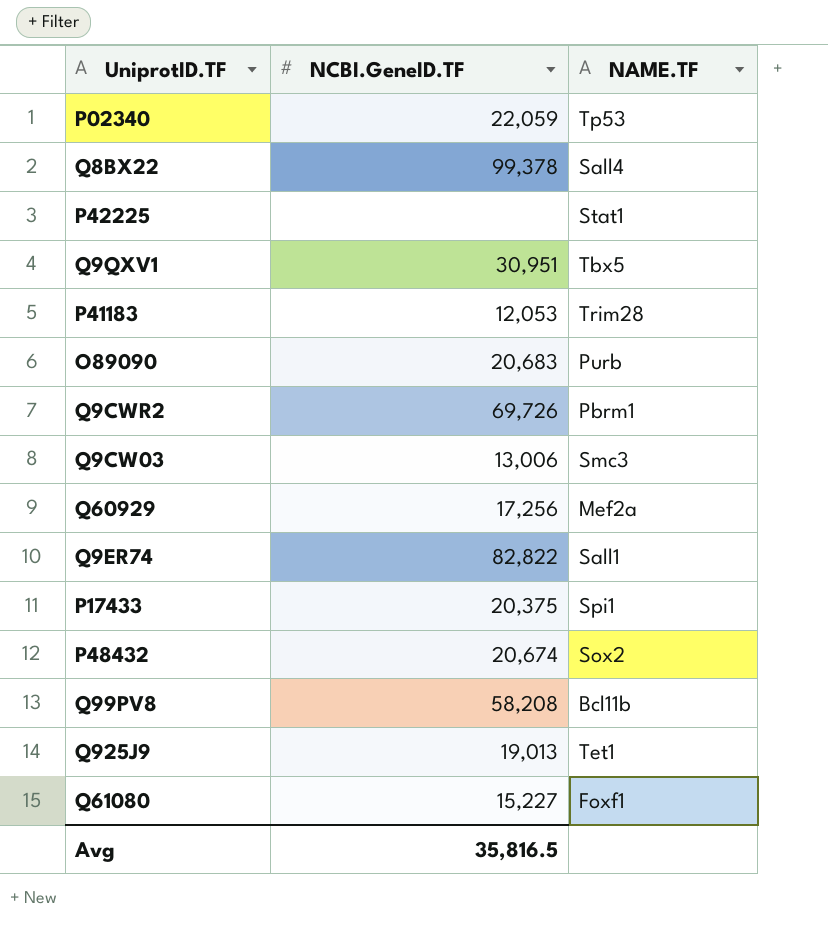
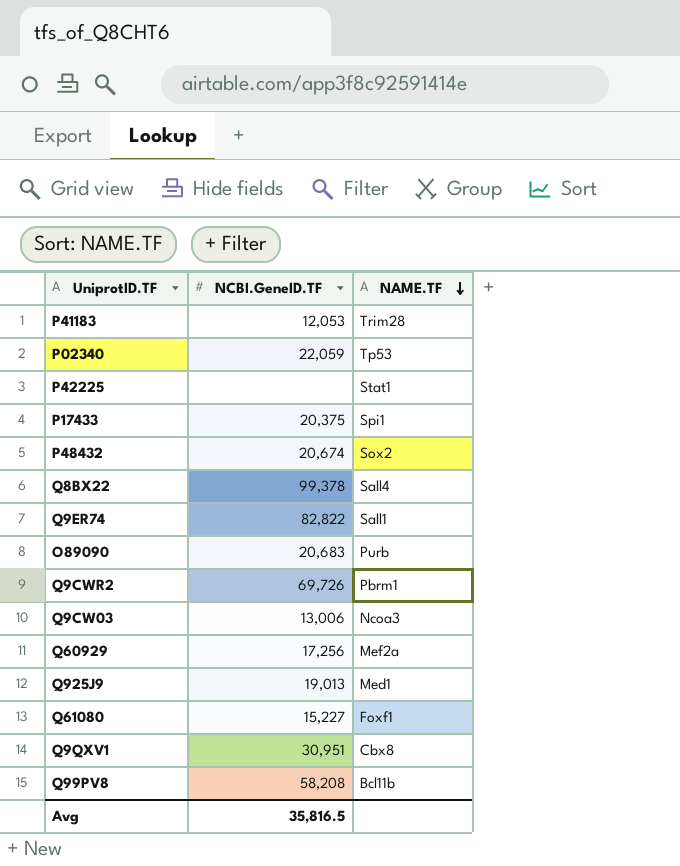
row order: none -> NAME.TF descending
Q9CW03 | NAME.TF: Smc3 -> Ncoa3
Q925J9 | NAME.TF: Tet1 -> Med1
Q9QXV1 | NAME.TF: Tbx5 -> Cbx8

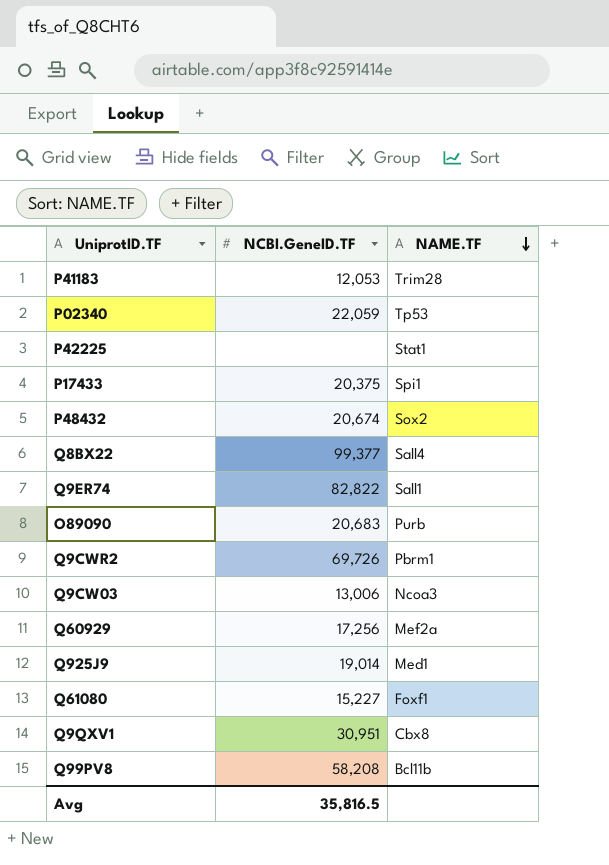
Q8BX22 | NCBI.GeneID.TF: 99,378 -> 99,377
Q925J9 | NCBI.GeneID.TF: 19,013 -> 19,014

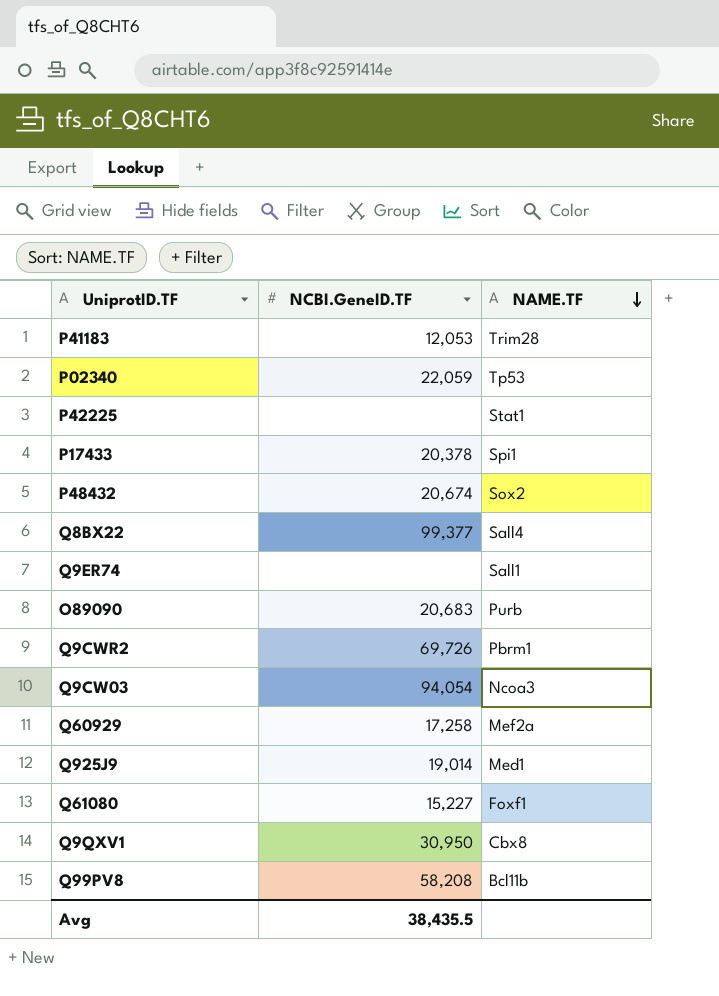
P17433 | NCBI.GeneID.TF: 20,375 -> 20,378
Q9ER74 | NCBI.GeneID.TF: 82,822 -> none
Q9CW03 | NCBI.GeneID.TF: 13,006 -> 94,054
Q60929 | NCBI.GeneID.TF: 17,256 -> 17,258
Q9QXV1 | NCBI.GeneID.TF: 30,951 -> 30,950
Avg | NCBI.GeneID.TF: 35,816.5 -> 38,435.5

